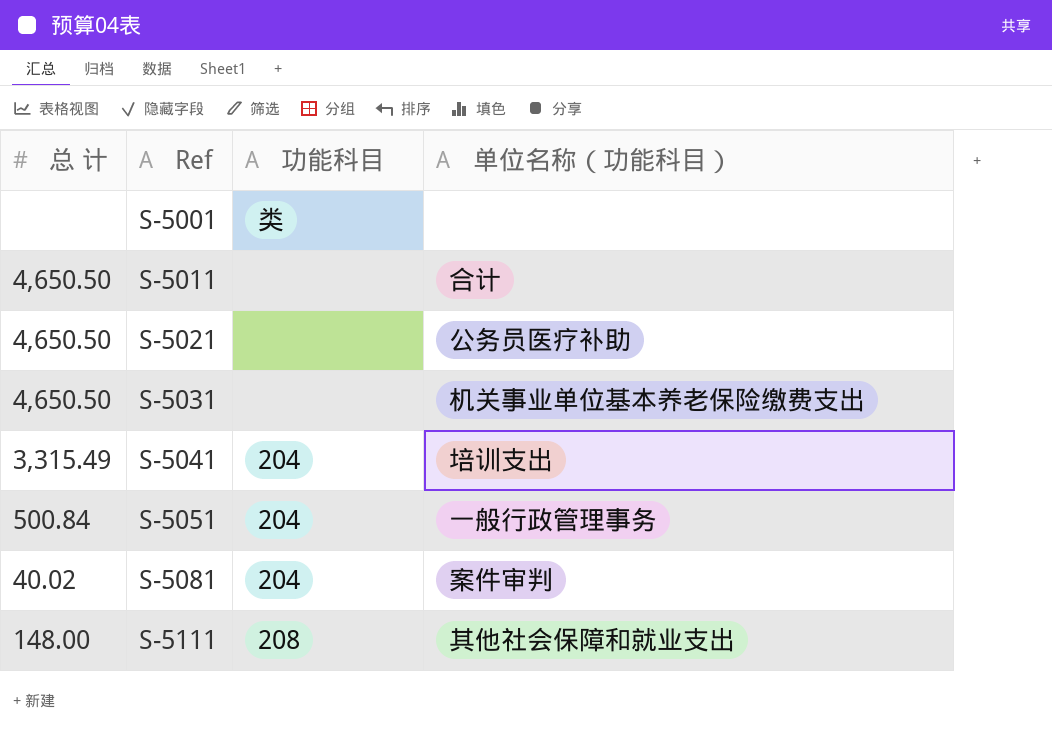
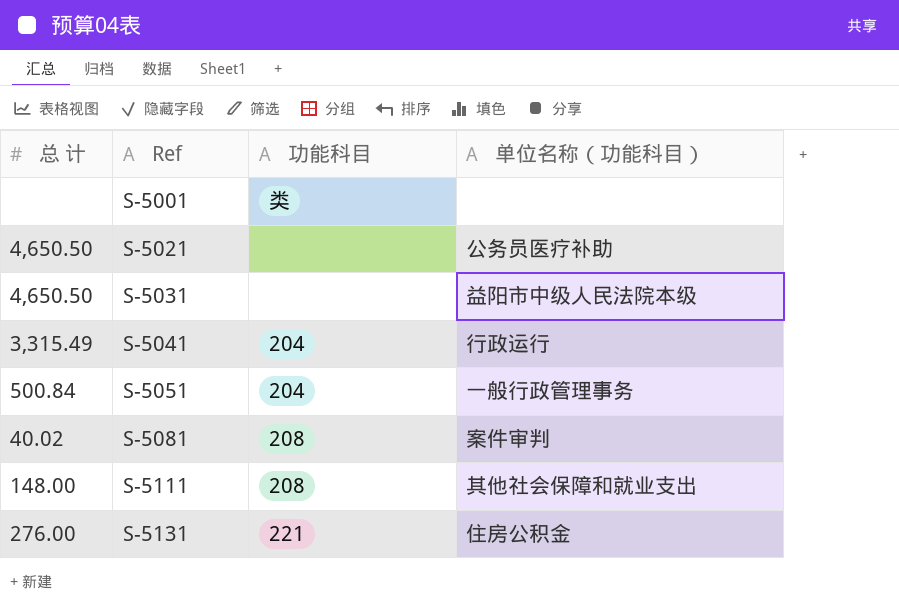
row S-5011: 4,650.50 | none | 合计 -> none
S-5031 | 单位名称（功能科目）: 机关事业单位基本养老保险缴费支出 -> 益阳市中级人民法院本级
S-5041 | 单位名称（功能科目）: 培训支出 -> 行政运行
S-5081 | 功能科目: 204 -> 208
row S-5131: none -> 276.00 | 221 | 住房公积金

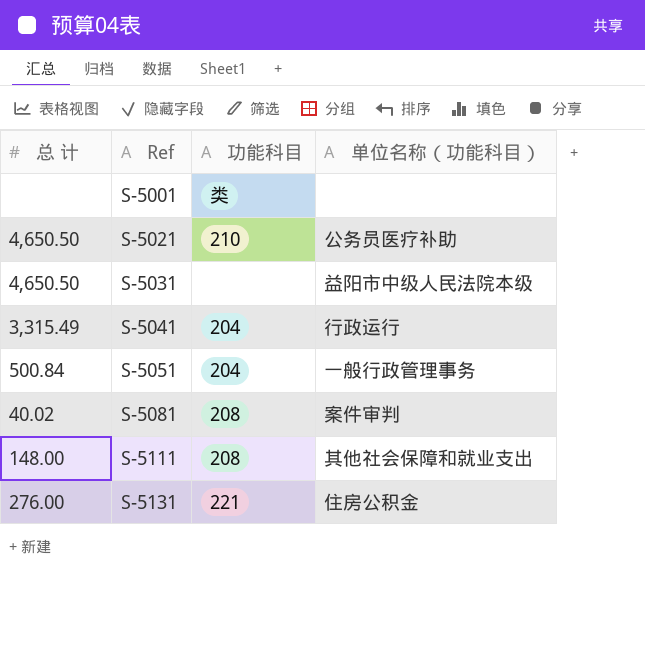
S-5021 | 功能科目: none -> 210

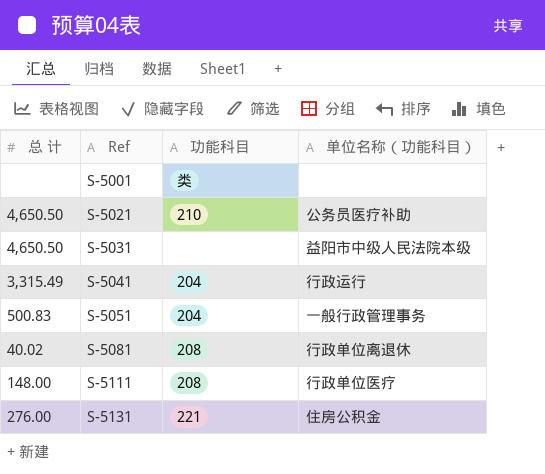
S-5051 | 总 计: 500.84 -> 500.83
S-5081 | 单位名称（功能科目）: 案件审判 -> 行政单位离退休
S-5111 | 单位名称（功能科目）: 其他社会保障和就业支出 -> 行政单位医疗

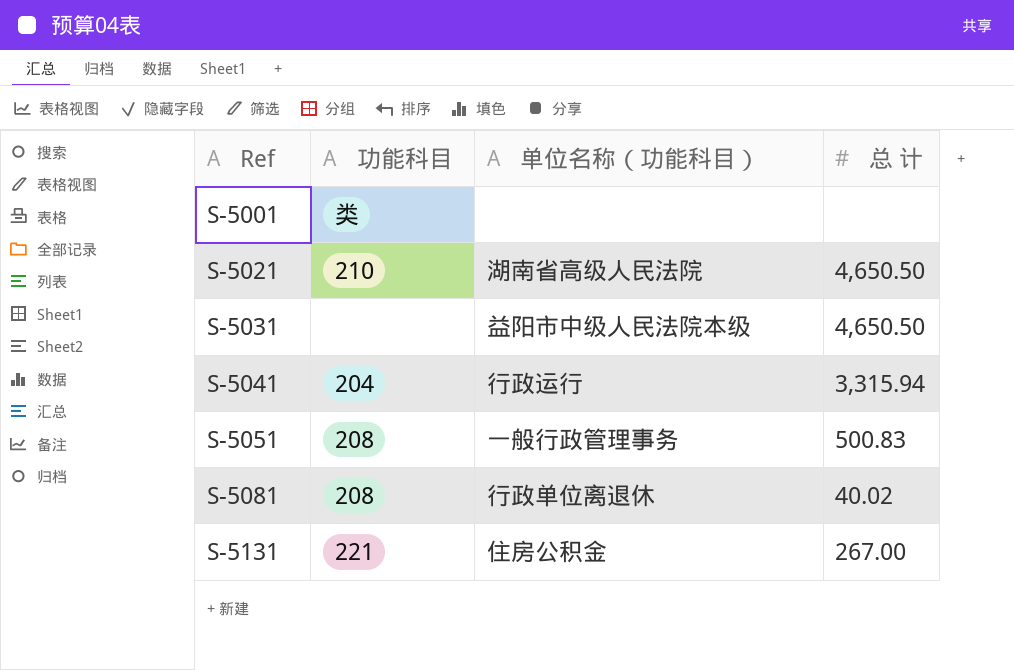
column 总 计 | position: 1 -> 4
row S-5111: 148.00 | 208 | 行政单位医疗 -> none
S-5021 | 单位名称（功能科目）: 公务员医疗补助 -> 湖南省高级人民法院
S-5041 | 总 计: 3,315.49 -> 3,315.94
S-5051 | 功能科目: 204 -> 208
S-5131 | 总 计: 276.00 -> 267.00

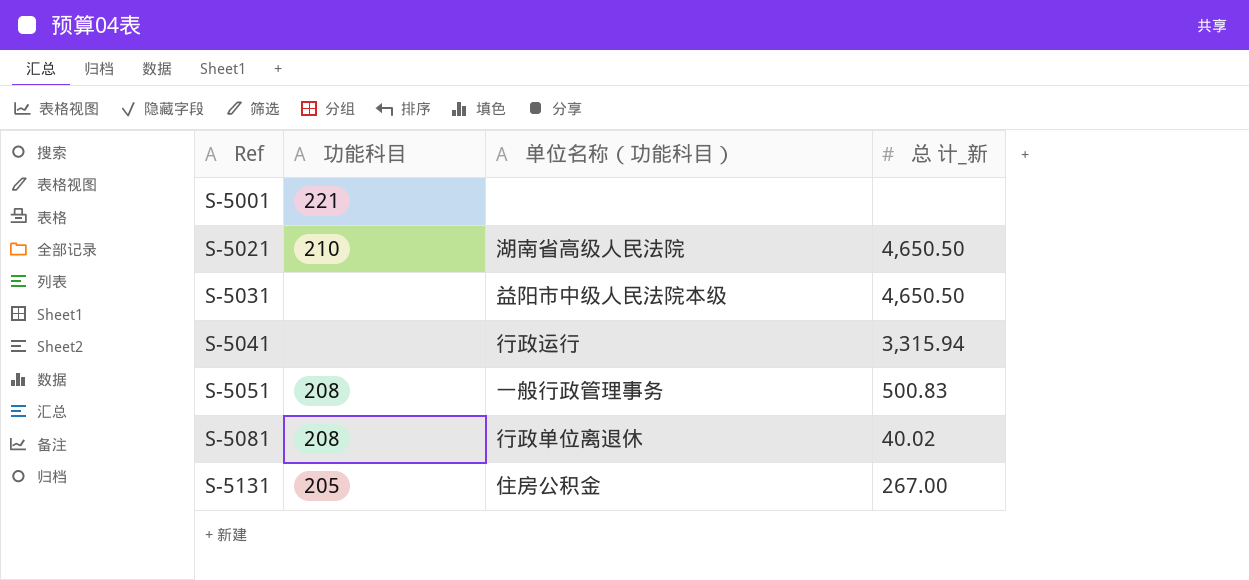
column name: 总 计 -> 总 计_新
S-5001 | 功能科目: 类 -> 221
S-5041 | 功能科目: 204 -> none
S-5131 | 功能科目: 221 -> 205

